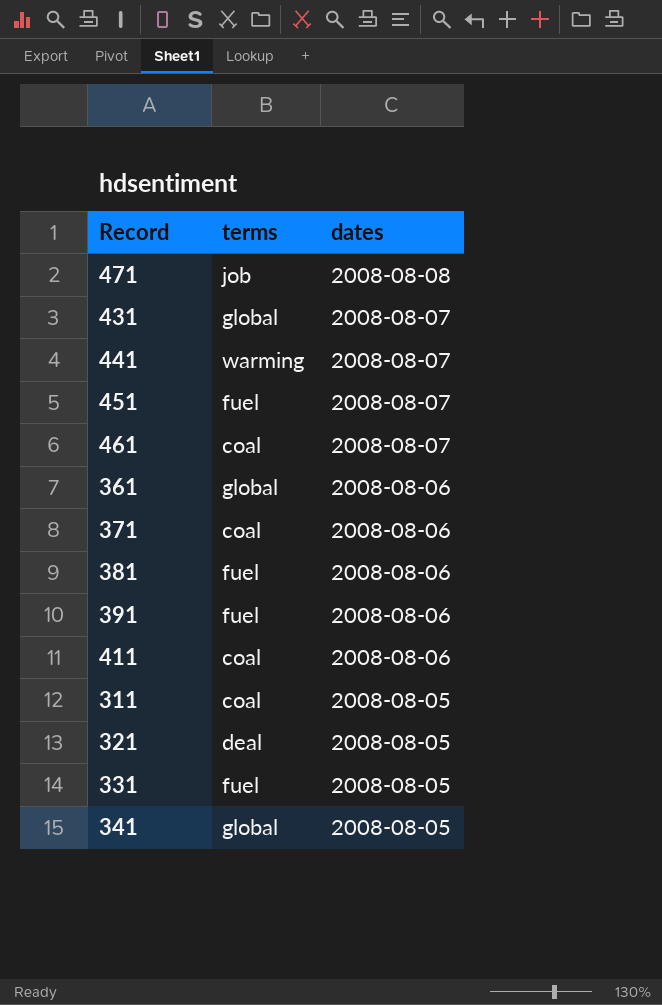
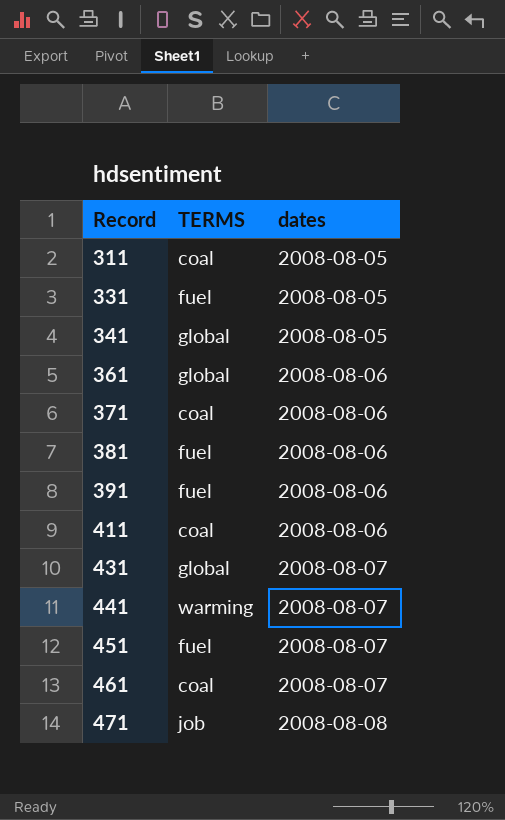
row order: dates descending -> Record ascending
column name: terms -> TERMS
row 321: deal | 2008-08-05 -> none

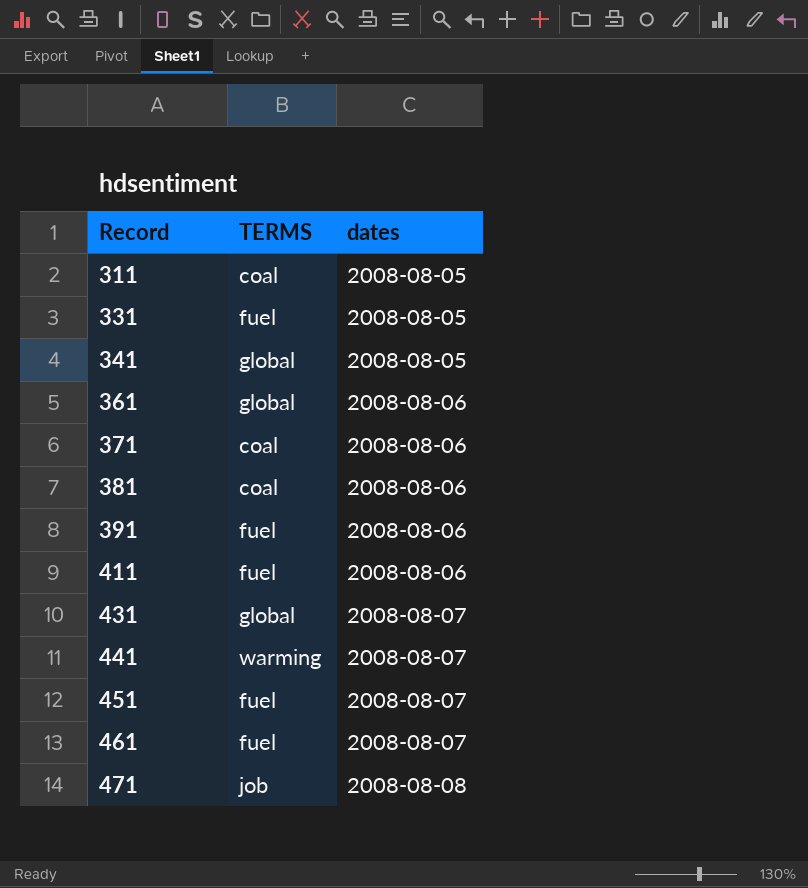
381 | TERMS: fuel -> coal
411 | TERMS: coal -> fuel
461 | TERMS: coal -> fuel

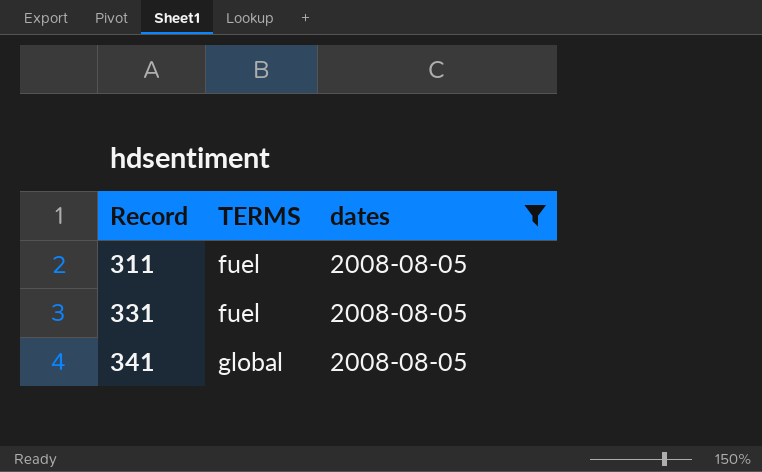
filter: none -> dates = 2008-08-05
311 | TERMS: coal -> fuel

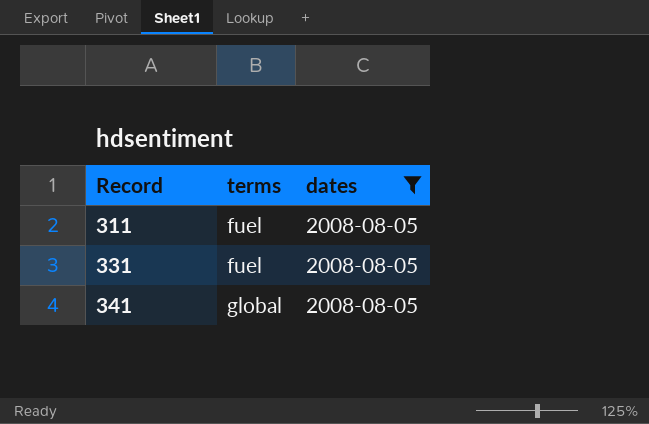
column name: TERMS -> terms

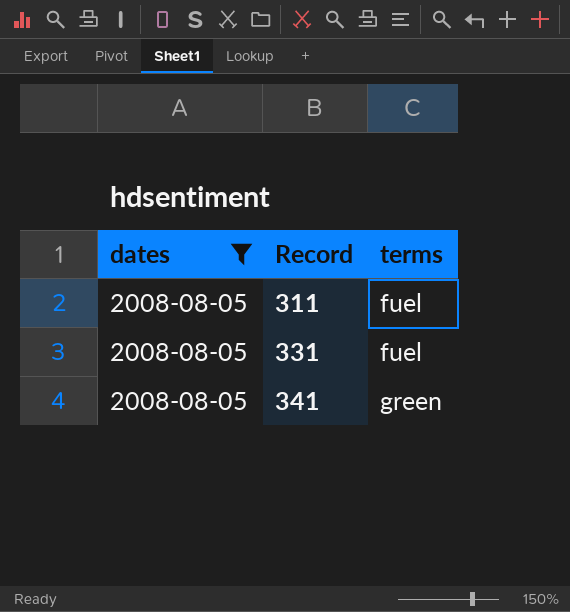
column dates | position: 3 -> 1
341 | terms: global -> green

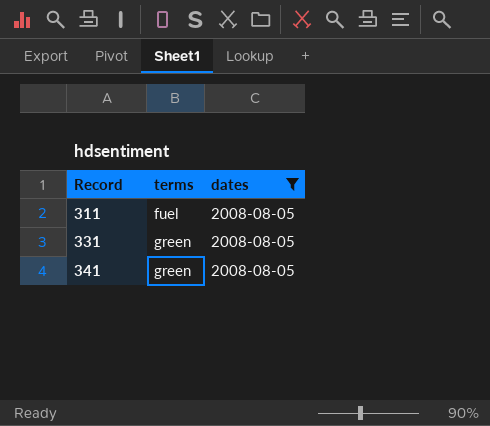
column dates | position: 1 -> 3
331 | terms: fuel -> green

